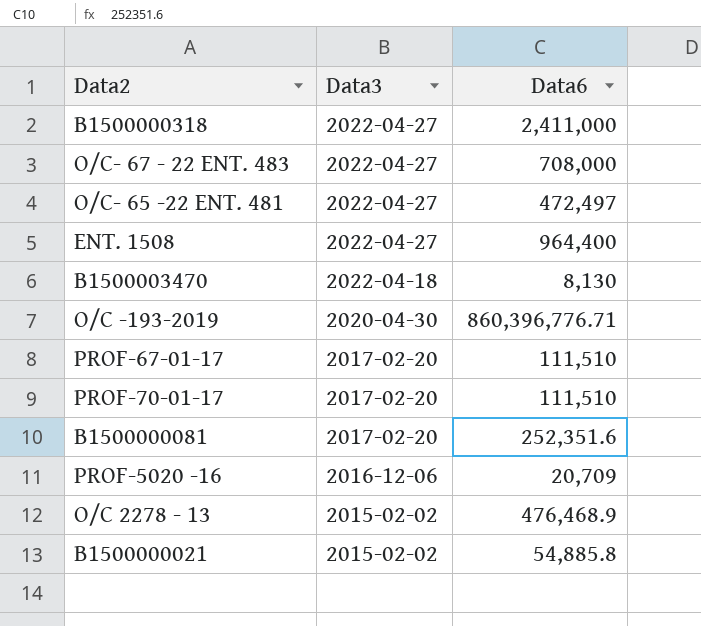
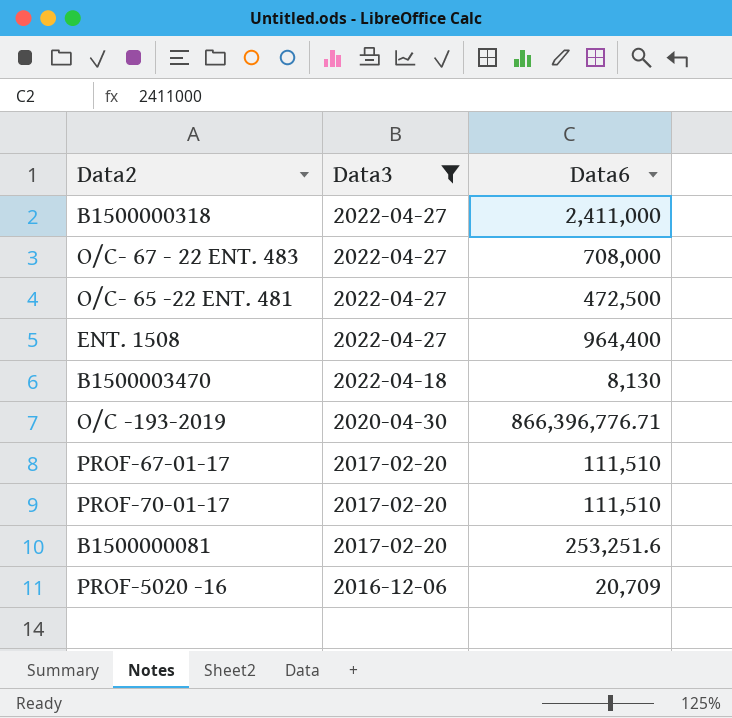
filter: none -> Data3 != 2015-02-02
O/C- 65 -22 ENT. 481 | Data6: 472,497 -> 472,500
O/C -193-2019 | Data6: 860,396,776.71 -> 866,396,776.71
B1500000081 | Data6: 252,351.6 -> 253,251.6

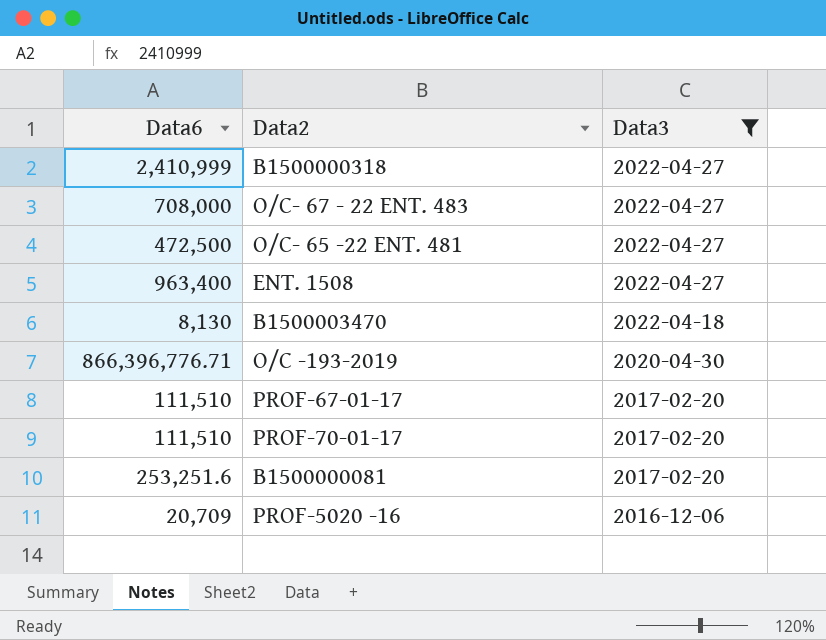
column Data6 | position: 3 -> 1
B1500000318 | Data6: 2,411,000 -> 2,410,999
ENT. 1508 | Data6: 964,400 -> 963,400

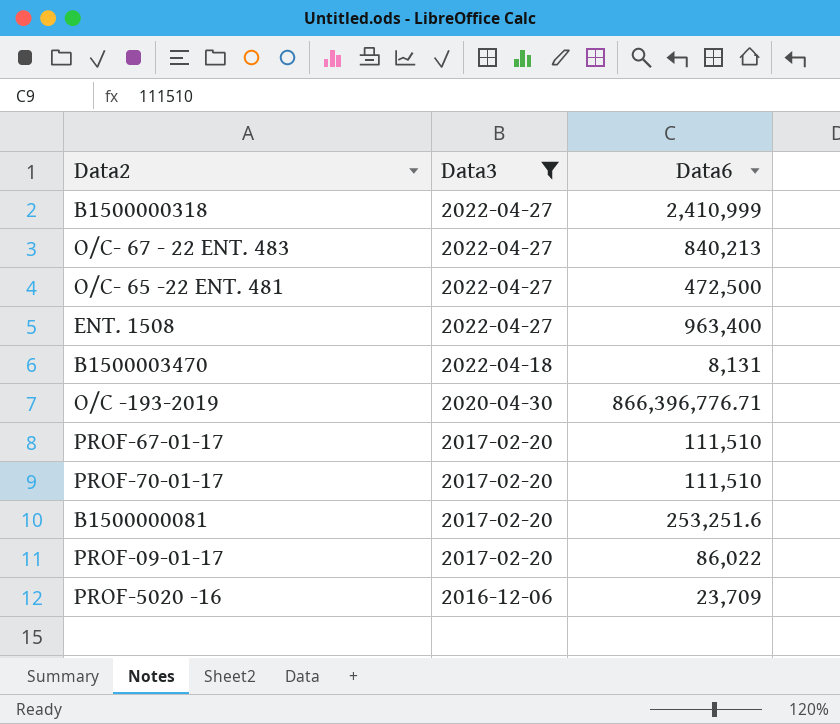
column Data6 | position: 1 -> 3
O/C- 67 - 22 ENT. 483 | Data6: 708,000 -> 840,213
B1500003470 | Data6: 8,130 -> 8,131
row PROF-09-01-17: none -> 2017-02-20 | 86,022
PROF-5020 -16 | Data6: 20,709 -> 23,709

